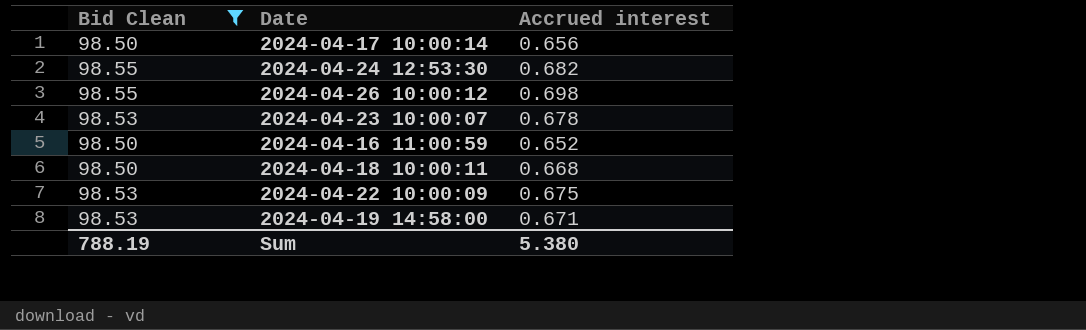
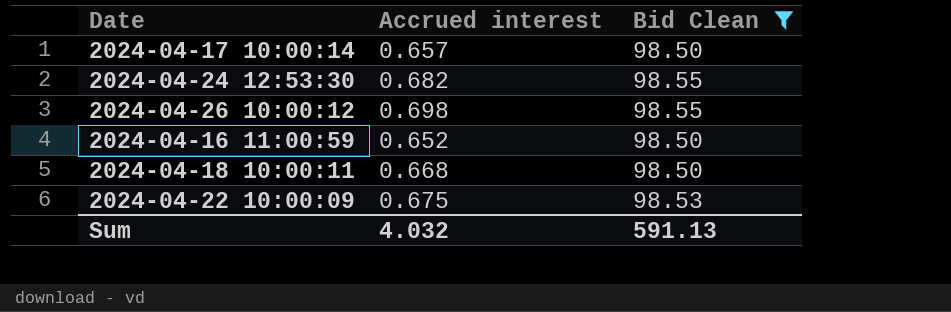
column Bid Clean | position: 1 -> 3
row 2024-04-23 10:00:07: 98.53 | 0.678 -> none
row 2024-04-19 14:58:00: 98.53 | 0.671 -> none
2024-04-17 10:00:14 | Accrued interest: 0.656 -> 0.657
Sum | Accrued interest: 5.380 -> 4.032
Sum | Bid Clean: 788.19 -> 591.13

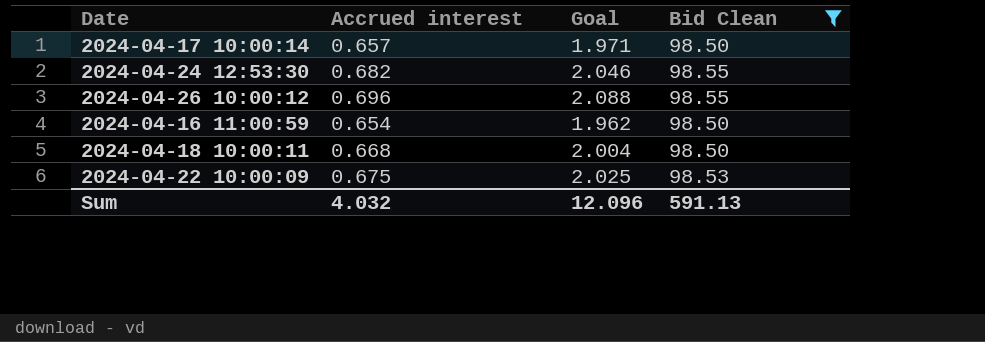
column Goal | formula: none -> [Accrued interest] * 3
2024-04-26 10:00:12 | Accrued interest: 0.698 -> 0.696
2024-04-16 11:00:59 | Accrued interest: 0.652 -> 0.654

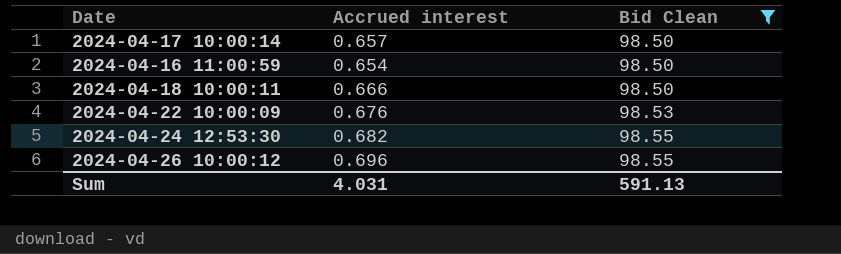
row order: none -> Bid Clean ascending
column Goal | formula: [Accrued interest] * 3 -> none
2024-04-18 10:00:11 | Accrued interest: 0.668 -> 0.666
2024-04-22 10:00:09 | Accrued interest: 0.675 -> 0.676
Sum | Accrued interest: 4.032 -> 4.031

